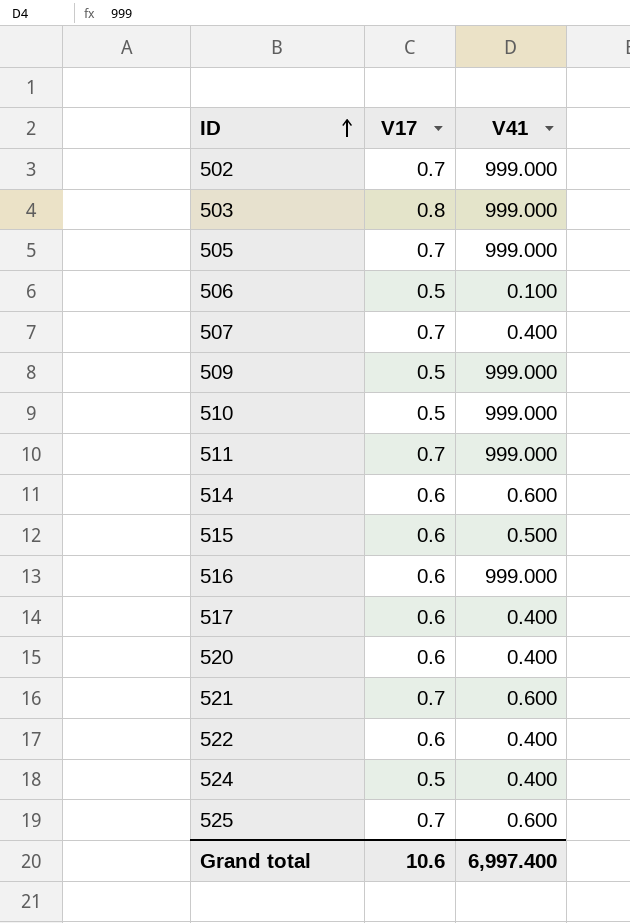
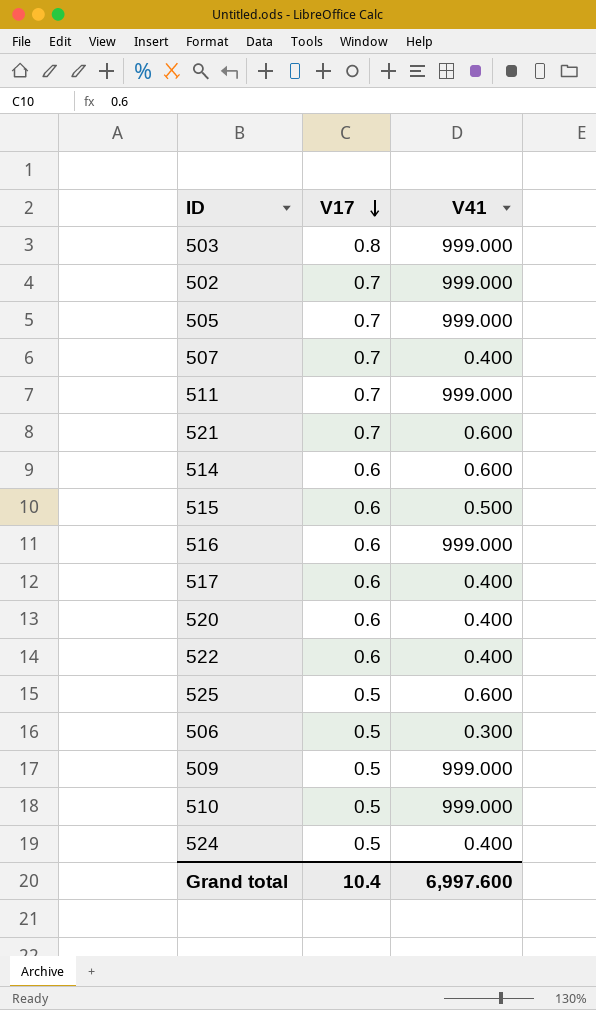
row order: ID ascending -> V17 descending
525 | V17: 0.7 -> 0.5
506 | V41: 0.100 -> 0.300
Grand total | V17: 10.6 -> 10.4
Grand total | V41: 6,997.400 -> 6,997.600

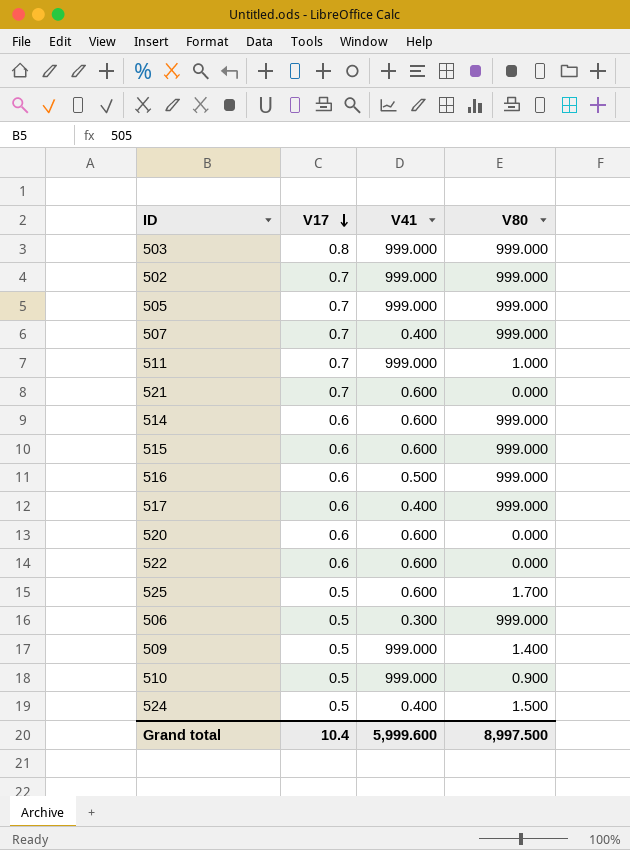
column V80 | position: none -> 4
515 | V41: 0.500 -> 0.600
516 | V41: 999.000 -> 0.500
520 | V41: 0.400 -> 0.600
522 | V41: 0.400 -> 0.600
Grand total | V41: 6,997.600 -> 5,999.600

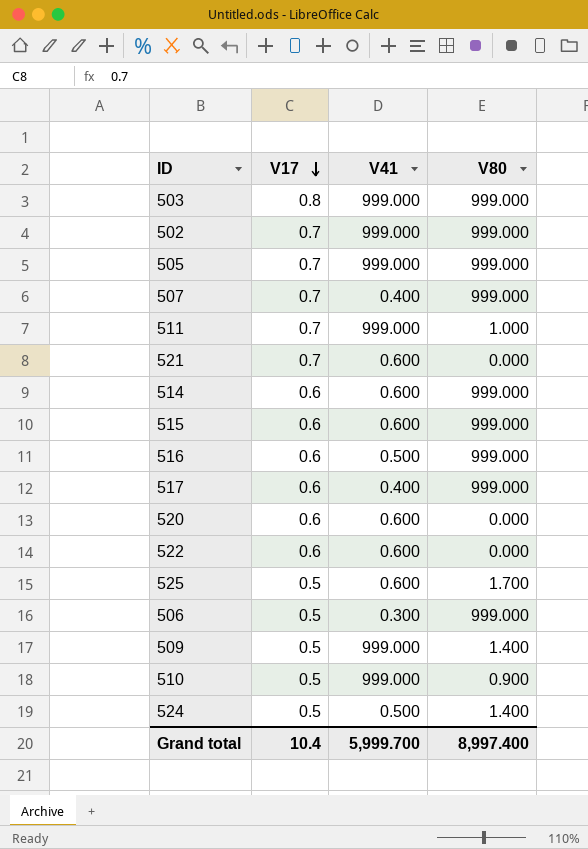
524 | V41: 0.400 -> 0.500
524 | V80: 1.500 -> 1.400
Grand total | V41: 5,999.600 -> 5,999.700
Grand total | V80: 8,997.500 -> 8,997.400

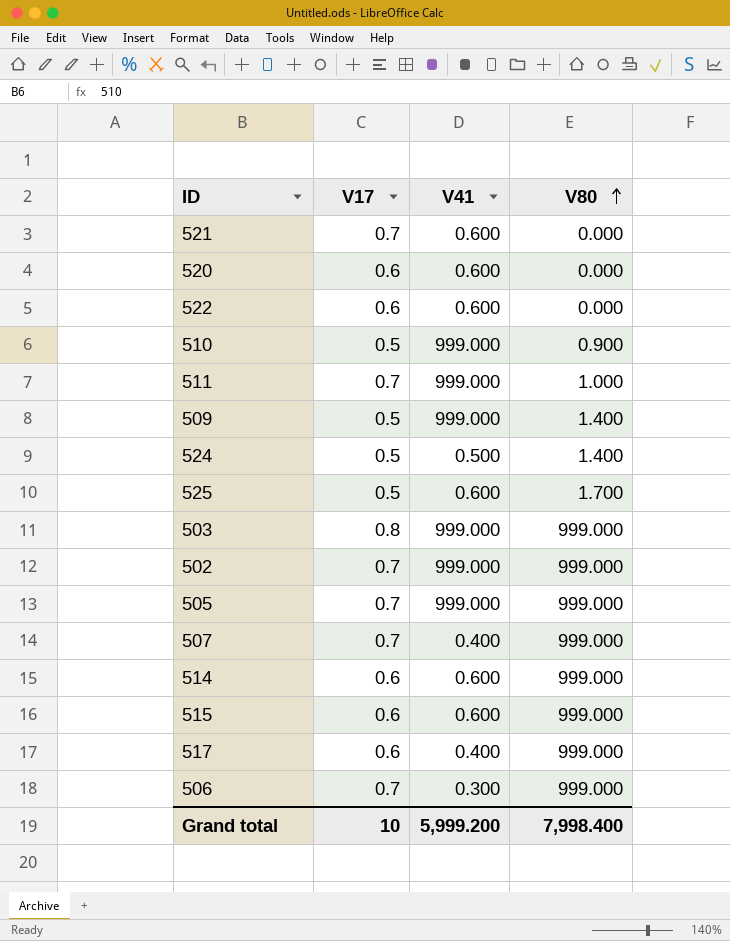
row order: V17 descending -> V80 ascending
row 516: 0.6 | 0.500 | 999.000 -> none
506 | V17: 0.5 -> 0.7
Grand total | V17: 10.4 -> 10
Grand total | V41: 5,999.700 -> 5,999.200
Grand total | V80: 8,997.400 -> 7,998.400

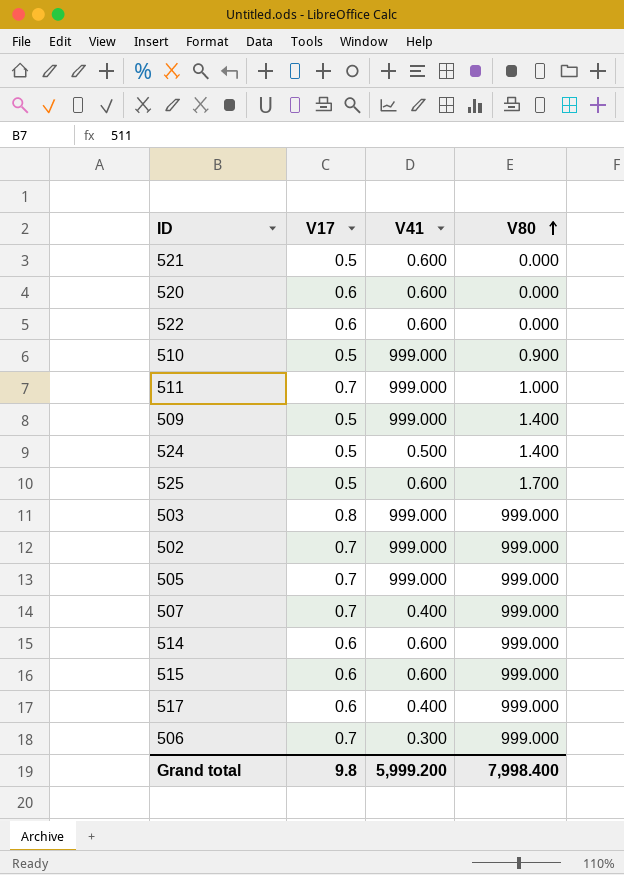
521 | V17: 0.7 -> 0.5
Grand total | V17: 10 -> 9.8

